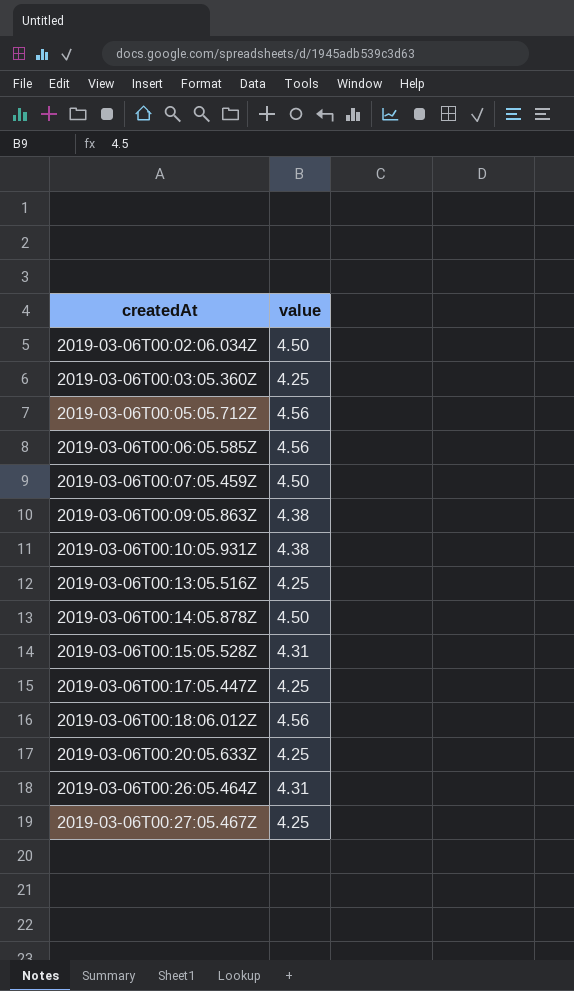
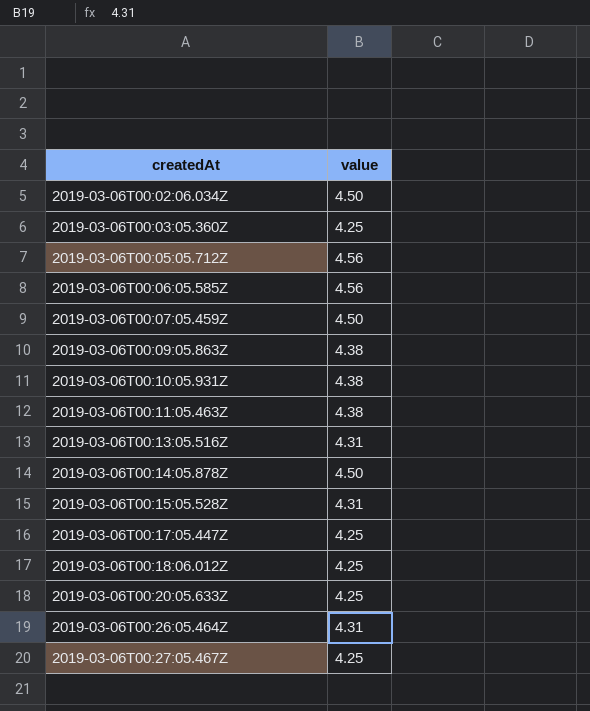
row 2019-03-06T00:11:05.463Z: none -> 4.38
2019-03-06T00:13:05.516Z | value: 4.25 -> 4.31
2019-03-06T00:18:06.012Z | value: 4.56 -> 4.25

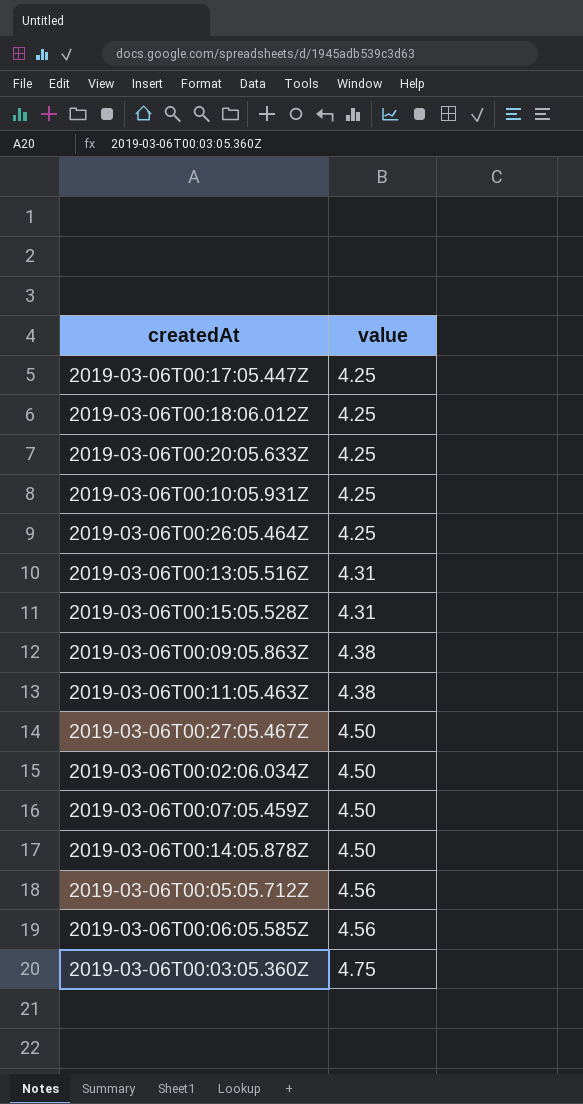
row order: createdAt ascending -> value ascending
2019-03-06T00:10:05.931Z | value: 4.38 -> 4.25
2019-03-06T00:26:05.464Z | value: 4.31 -> 4.25
2019-03-06T00:27:05.467Z | value: 4.25 -> 4.50
2019-03-06T00:03:05.360Z | value: 4.25 -> 4.75

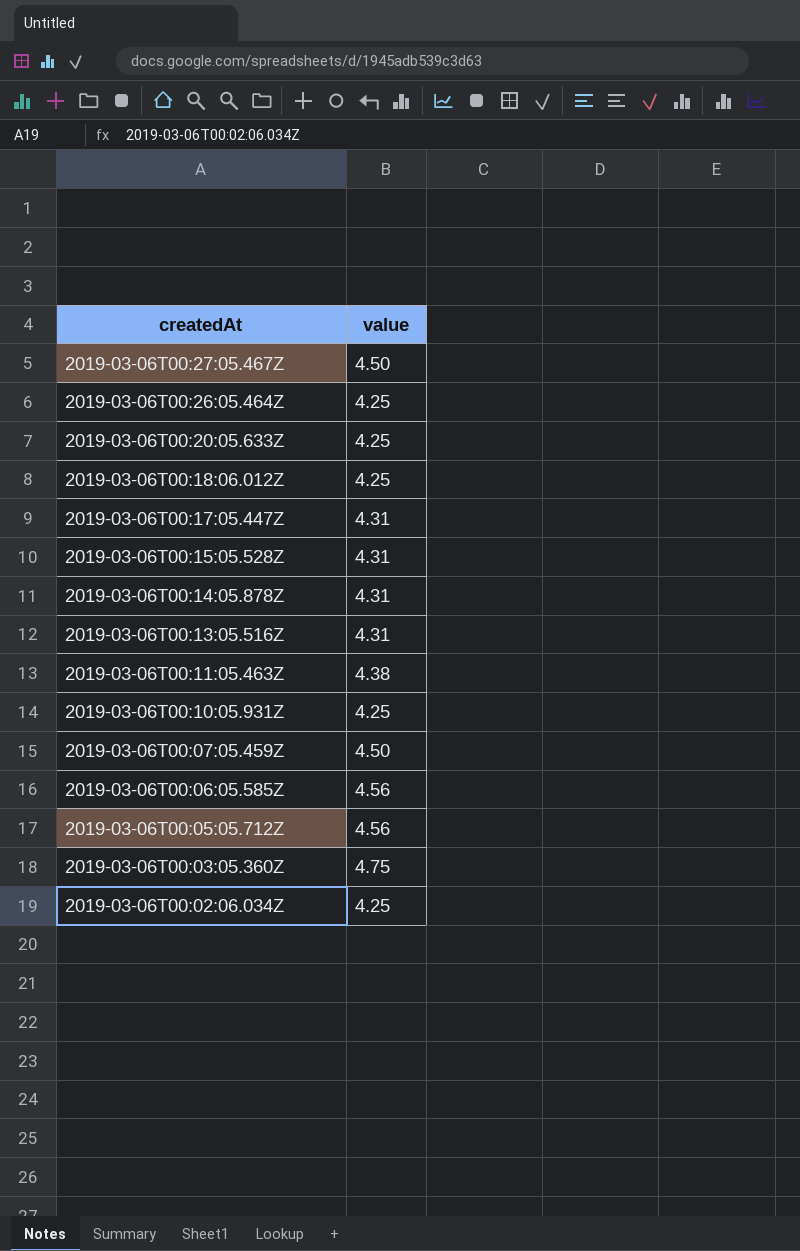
row order: value ascending -> createdAt descending
row 2019-03-06T00:09:05.863Z: 4.38 -> none
2019-03-06T00:17:05.447Z | value: 4.25 -> 4.31
2019-03-06T00:14:05.878Z | value: 4.50 -> 4.31
2019-03-06T00:02:06.034Z | value: 4.50 -> 4.25

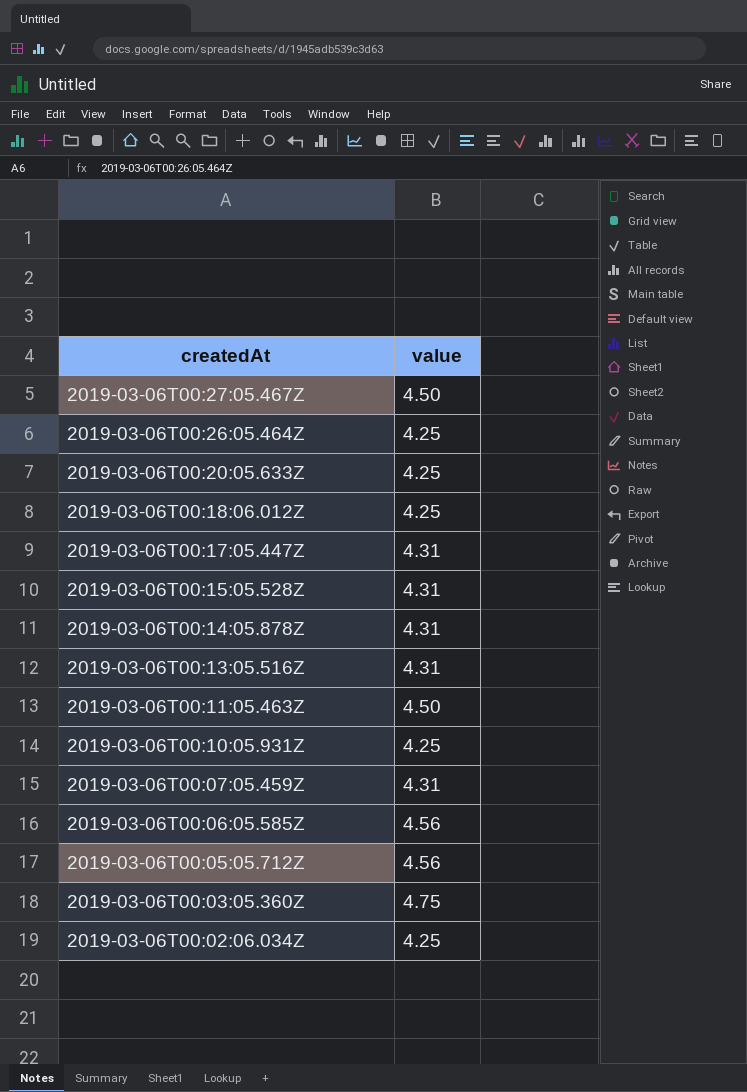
2019-03-06T00:11:05.463Z | value: 4.38 -> 4.50
2019-03-06T00:07:05.459Z | value: 4.50 -> 4.31

